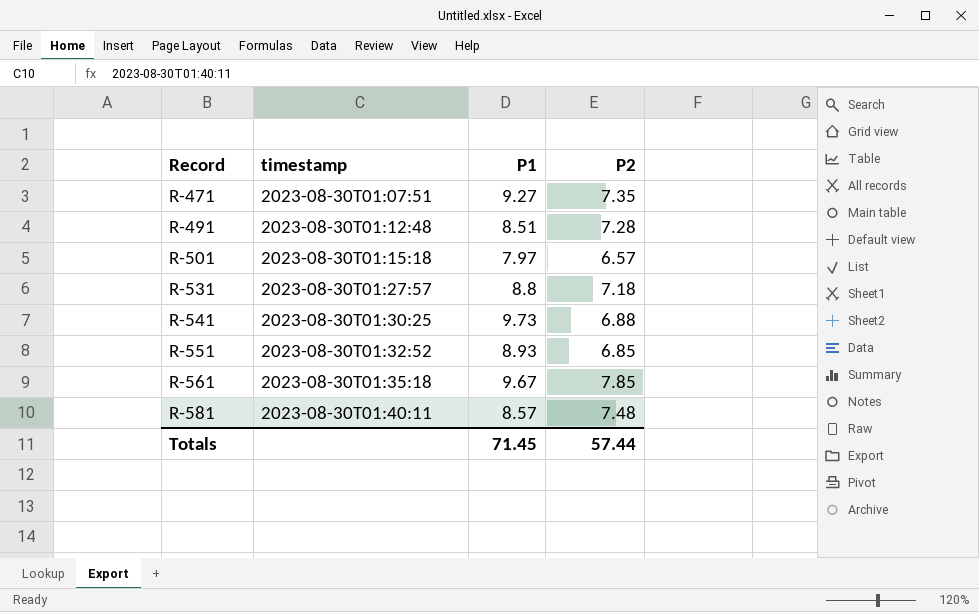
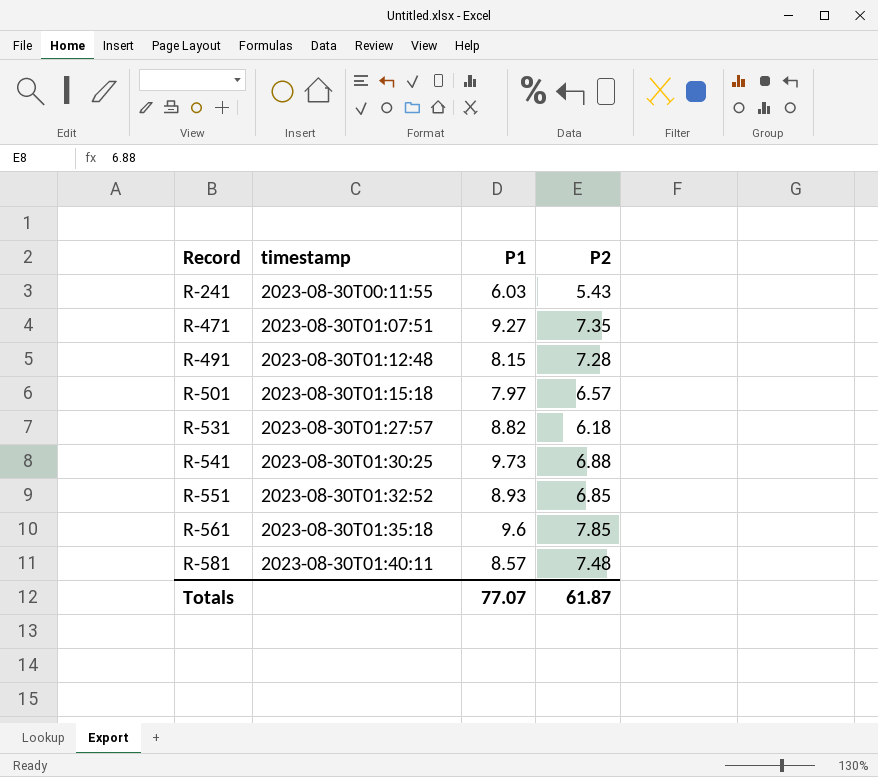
row R-241: none -> 2023-08-30T00:11:55 | 6.03 | 5.43
R-491 | P1: 8.51 -> 8.15
R-531 | P1: 8.8 -> 8.82
R-531 | P2: 7.18 -> 6.18
R-561 | P1: 9.67 -> 9.6
Totals | P1: 71.45 -> 77.07
Totals | P2: 57.44 -> 61.87

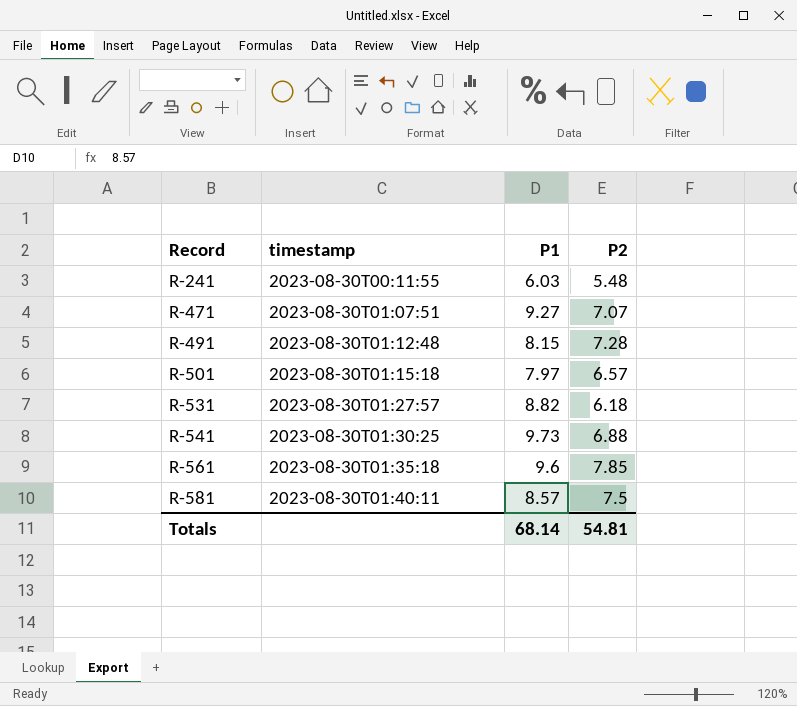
row R-551: 2023-08-30T01:32:52 | 8.93 | 6.85 -> none
R-241 | P2: 5.43 -> 5.48
R-471 | P2: 7.35 -> 7.07
R-581 | P2: 7.48 -> 7.5
Totals | P1: 77.07 -> 68.14
Totals | P2: 61.87 -> 54.81

